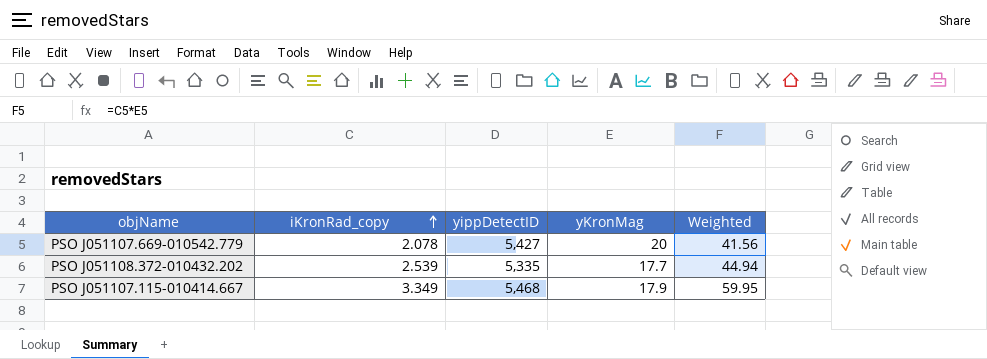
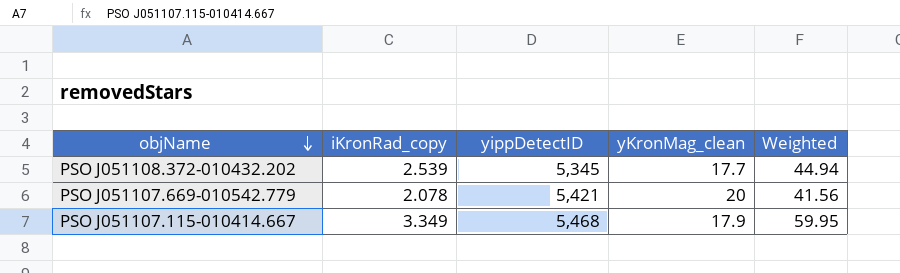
row order: iKronRad_copy ascending -> objName descending
column name: yKronMag -> yKronMag_clean
PSO J051108.372-010432.202 | yippDetectID: 5,335 -> 5,345
PSO J051107.669-010542.779 | yippDetectID: 5,427 -> 5,421

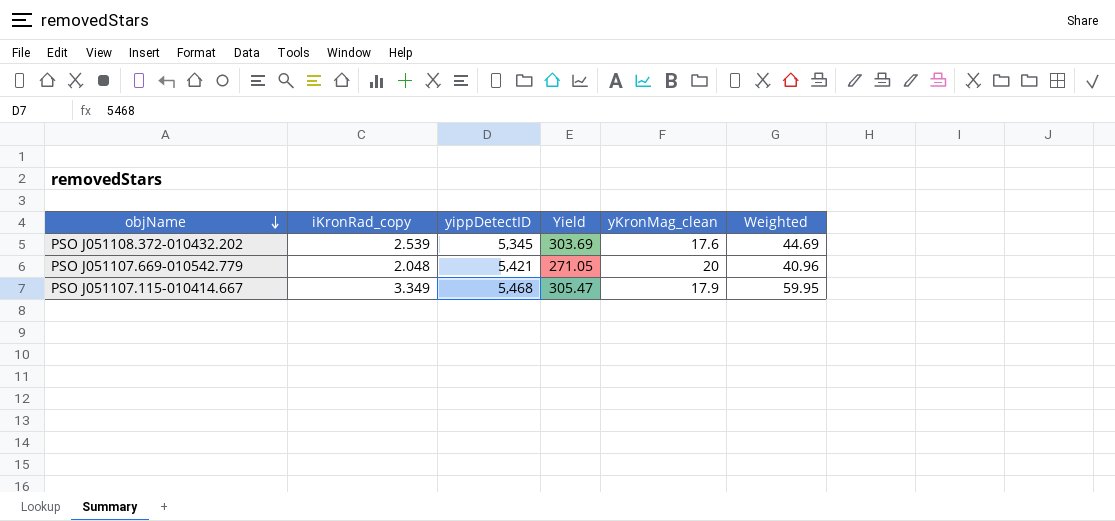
column Yield | formula: none -> [yippDetectID] / [yKronMag_clean]
PSO J051108.372-010432.202 | yKronMag_clean: 17.7 -> 17.6
PSO J051108.372-010432.202 | Weighted: 44.94 -> 44.69
PSO J051107.669-010542.779 | iKronRad_copy: 2.078 -> 2.048
PSO J051107.669-010542.779 | Weighted: 41.56 -> 40.96

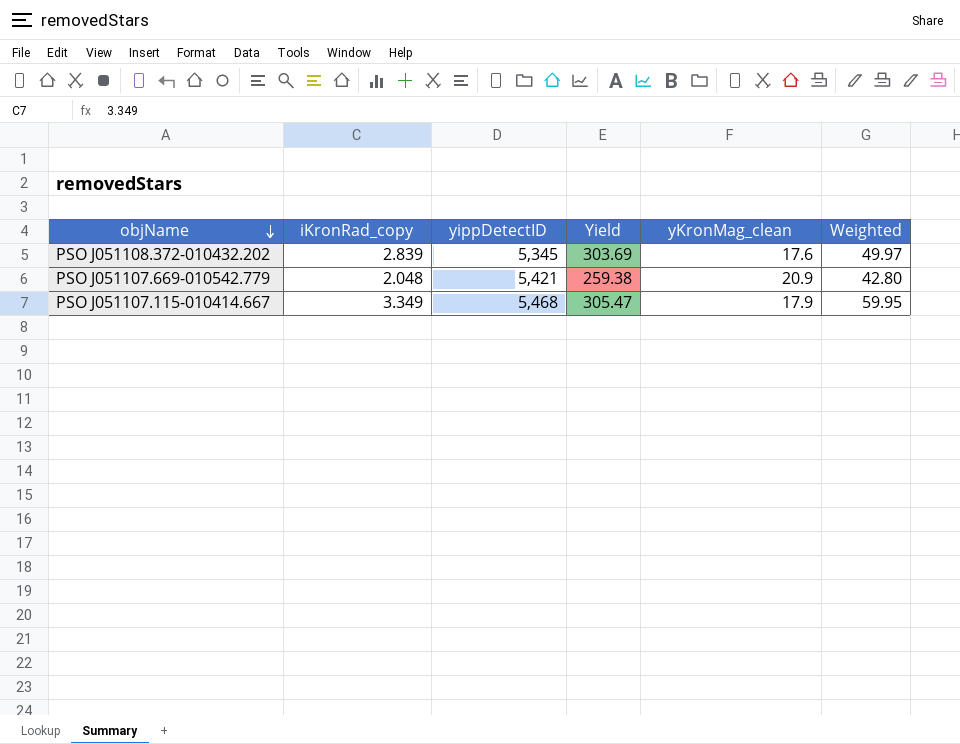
PSO J051108.372-010432.202 | iKronRad_copy: 2.539 -> 2.839
PSO J051108.372-010432.202 | Weighted: 44.69 -> 49.97
PSO J051107.669-010542.779 | Yield: 271.05 -> 259.38
PSO J051107.669-010542.779 | yKronMag_clean: 20 -> 20.9
PSO J051107.669-010542.779 | Weighted: 40.96 -> 42.80

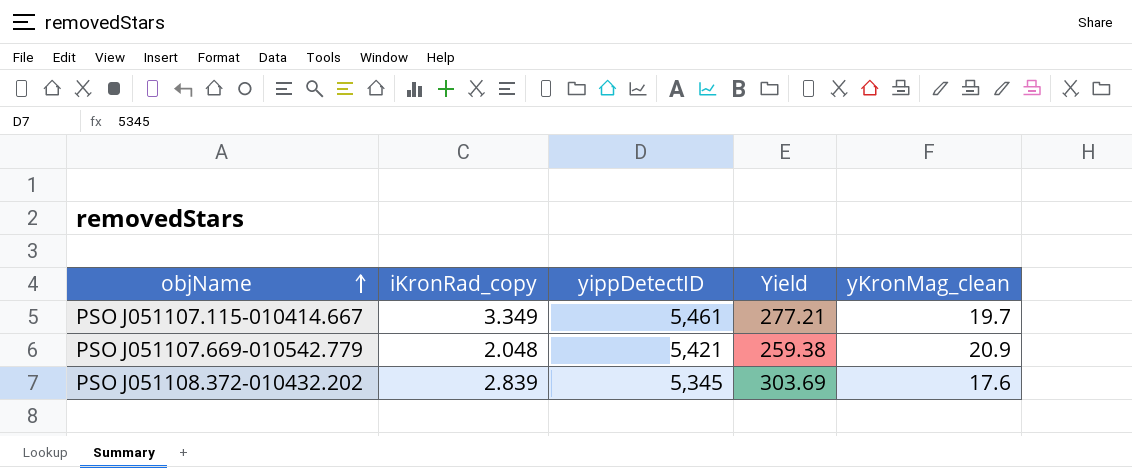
row order: objName descending -> objName ascending
column Weighted | formula: [iKronRad_copy] * [yKronMag_clean] -> none
PSO J051107.115-010414.667 | yippDetectID: 5,468 -> 5,461
PSO J051107.115-010414.667 | Yield: 305.47 -> 277.21
PSO J051107.115-010414.667 | yKronMag_clean: 17.9 -> 19.7

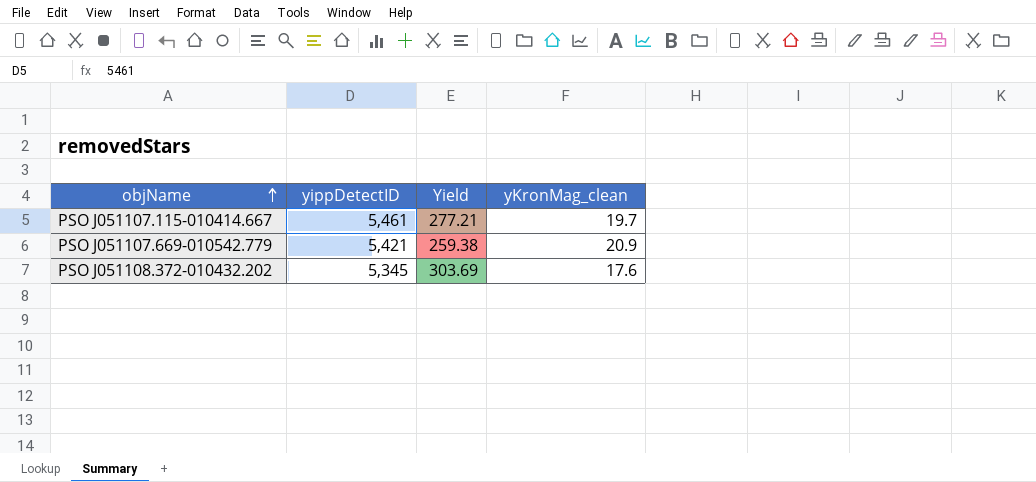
column iKronRad_copy | position: 2 -> none

